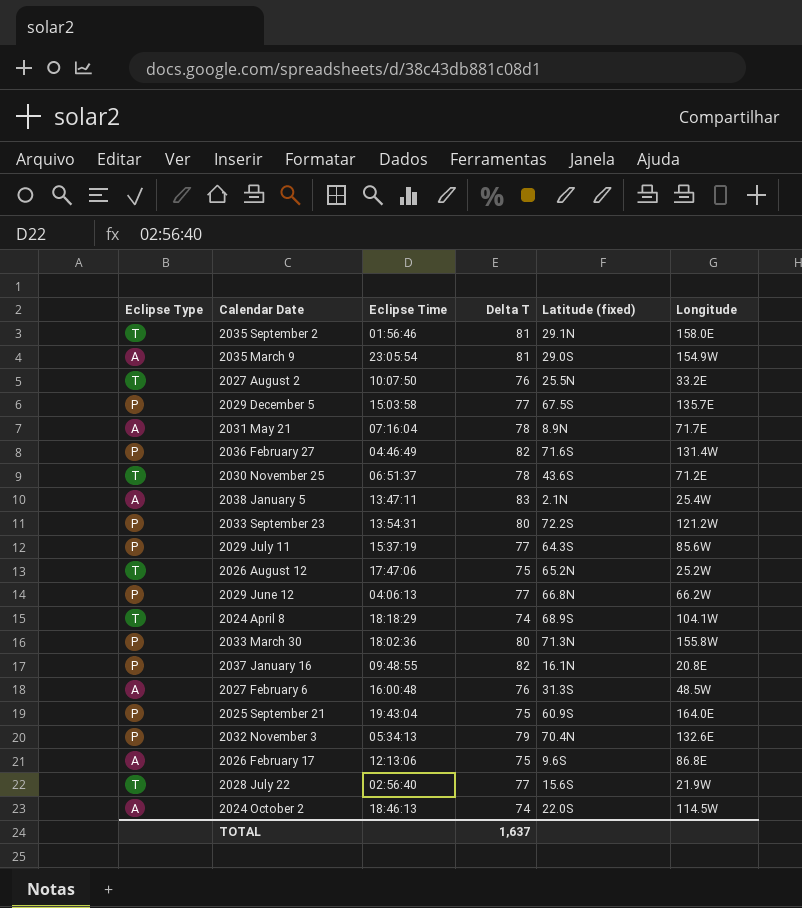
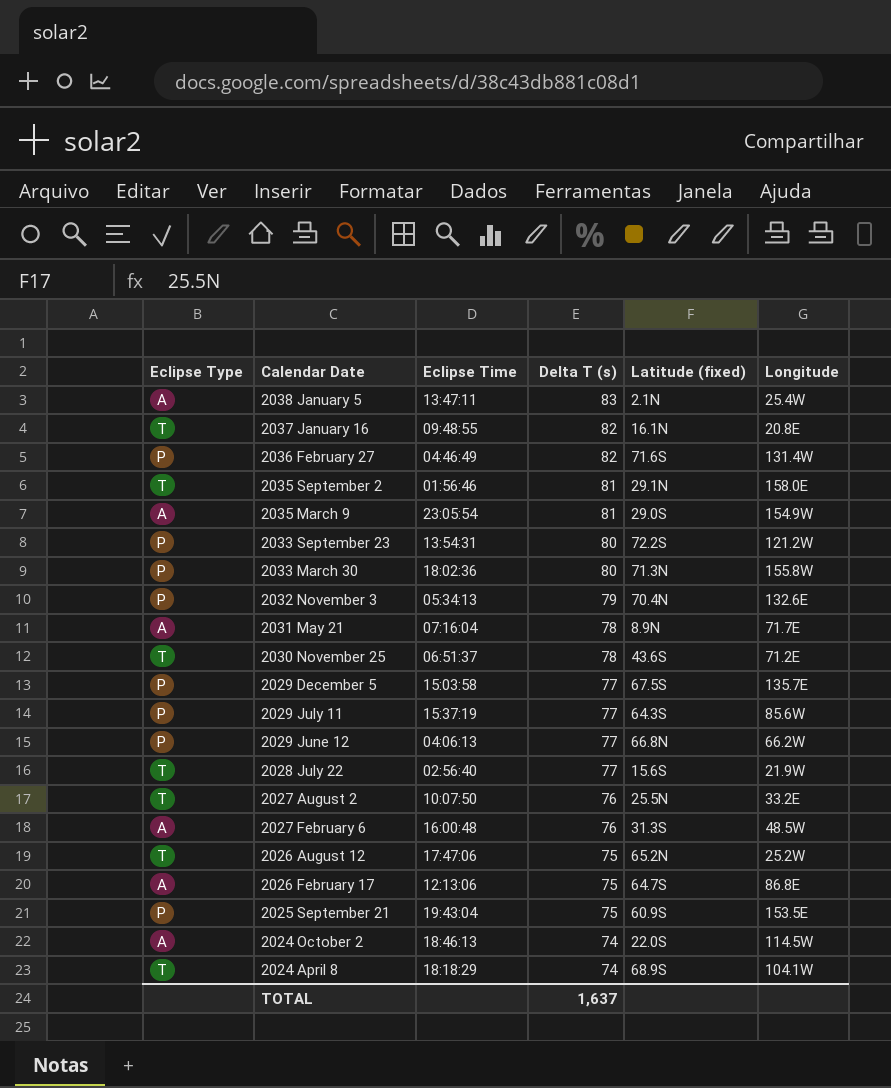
row order: none -> Calendar Date descending
column name: Delta T -> Delta T (s)
2037 January 16 | Eclipse Type: P -> T
2026 February 17 | Latitude (fixed): 9.6S -> 64.7S
2025 September 21 | Longitude: 164.0E -> 153.5E

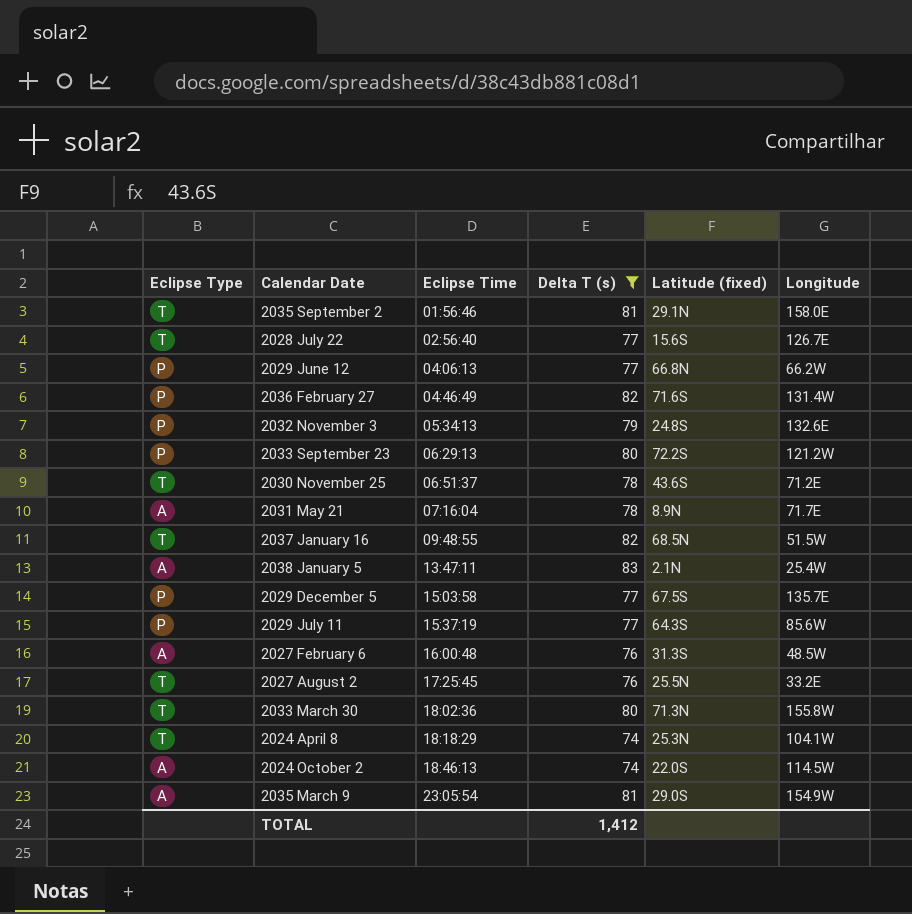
filter: none -> Delta T (s) != 75
row order: Calendar Date descending -> Eclipse Time ascending
2028 July 22 | Longitude: 21.9W -> 126.7E
2032 November 3 | Latitude (fixed): 70.4N -> 24.8S
2033 September 23 | Eclipse Time: 13:54:31 -> 06:29:13
2037 January 16 | Latitude (fixed): 16.1N -> 68.5N
2037 January 16 | Longitude: 20.8E -> 51.5W
2027 August 2 | Eclipse Time: 10:07:50 -> 17:25:45
2033 March 30 | Eclipse Type: P -> T
2024 April 8 | Latitude (fixed): 68.9S -> 25.3N
TOTAL | Delta T (s): 1,637 -> 1,412

